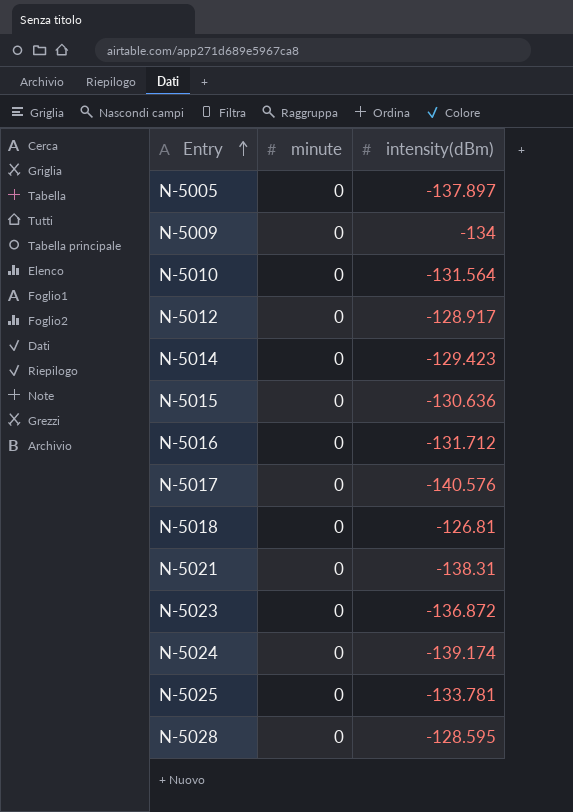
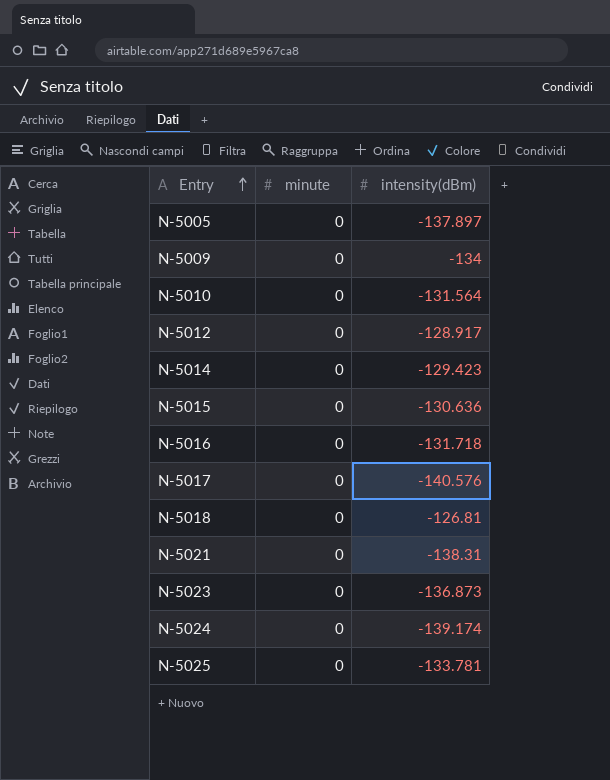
row N-5028: 0 | -128.595 -> none
N-5016 | intensity(dBm): -131.712 -> -131.718
N-5023 | intensity(dBm): -136.872 -> -136.873

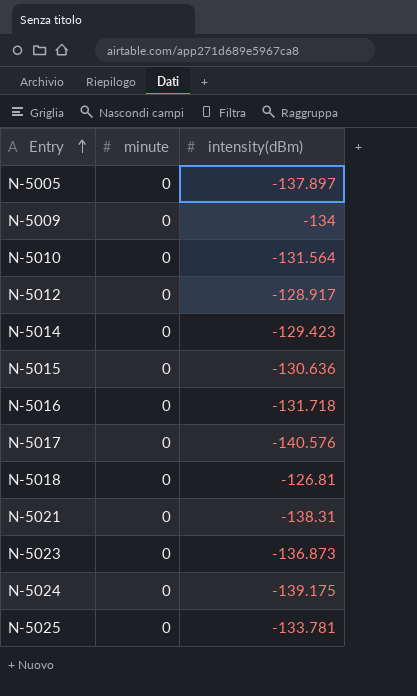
N-5024 | intensity(dBm): -139.174 -> -139.175

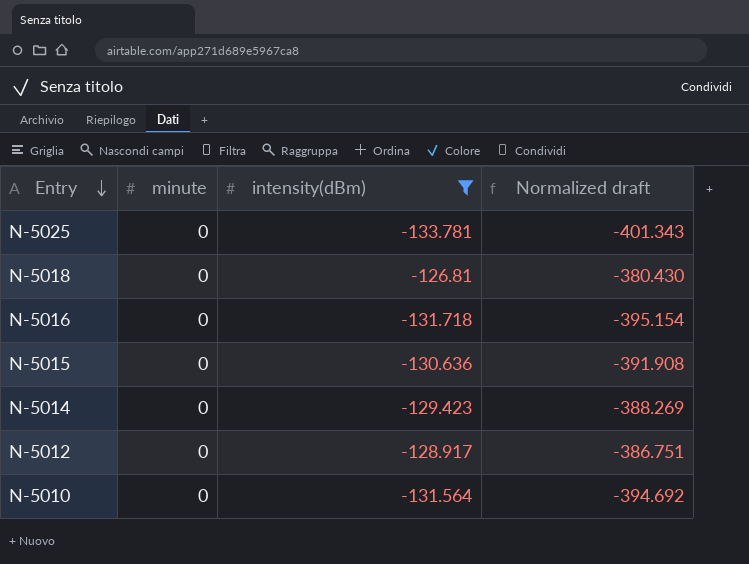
filter: none -> intensity(dBm) >= -133.781
row order: Entry ascending -> Entry descending
column Normalized draft | formula: none -> [intensity(dBm)] * 3

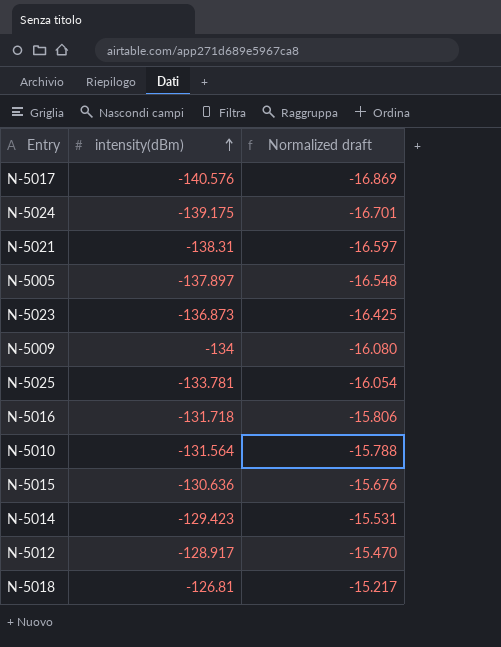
filter: intensity(dBm) >= -133.781 -> none
row order: Entry descending -> intensity(dBm) ascending
column minute | position: 2 -> none
column Normalized draft | formula: [intensity(dBm)] * 3 -> [intensity(dBm)] * 0.12

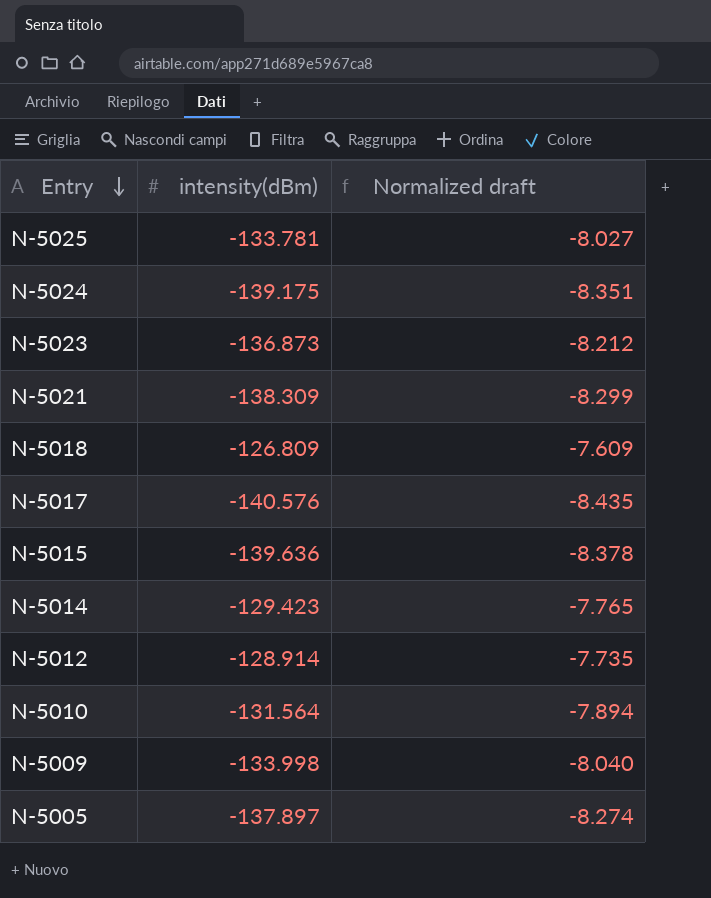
row order: intensity(dBm) ascending -> Entry descending
column Normalized draft | formula: [intensity(dBm)] * 0.12 -> [intensity(dBm)] * 0.06
row N-5016: -131.718 | -15.806 -> none
N-5021 | intensity(dBm): -138.31 -> -138.309
N-5018 | intensity(dBm): -126.81 -> -126.809
N-5015 | intensity(dBm): -130.636 -> -139.636
N-5012 | intensity(dBm): -128.917 -> -128.914
N-5009 | intensity(dBm): -134 -> -133.998

